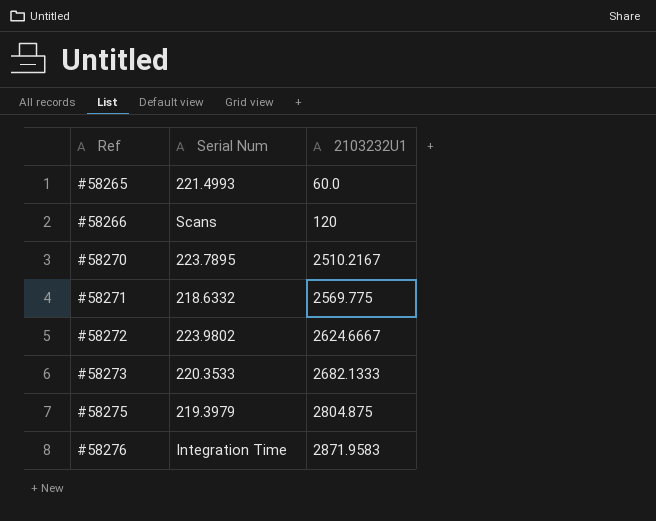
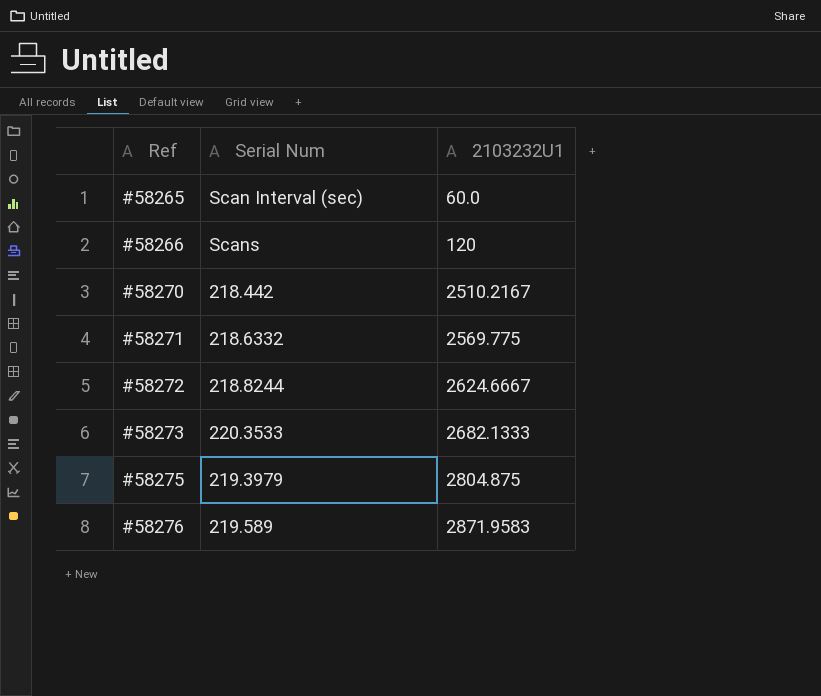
#58265 | Serial Num: 221.4993 -> Scan Interval (sec)
#58270 | Serial Num: 223.7895 -> 218.442
#58272 | Serial Num: 223.9802 -> 218.8244
#58276 | Serial Num: Integration Time -> 219.589

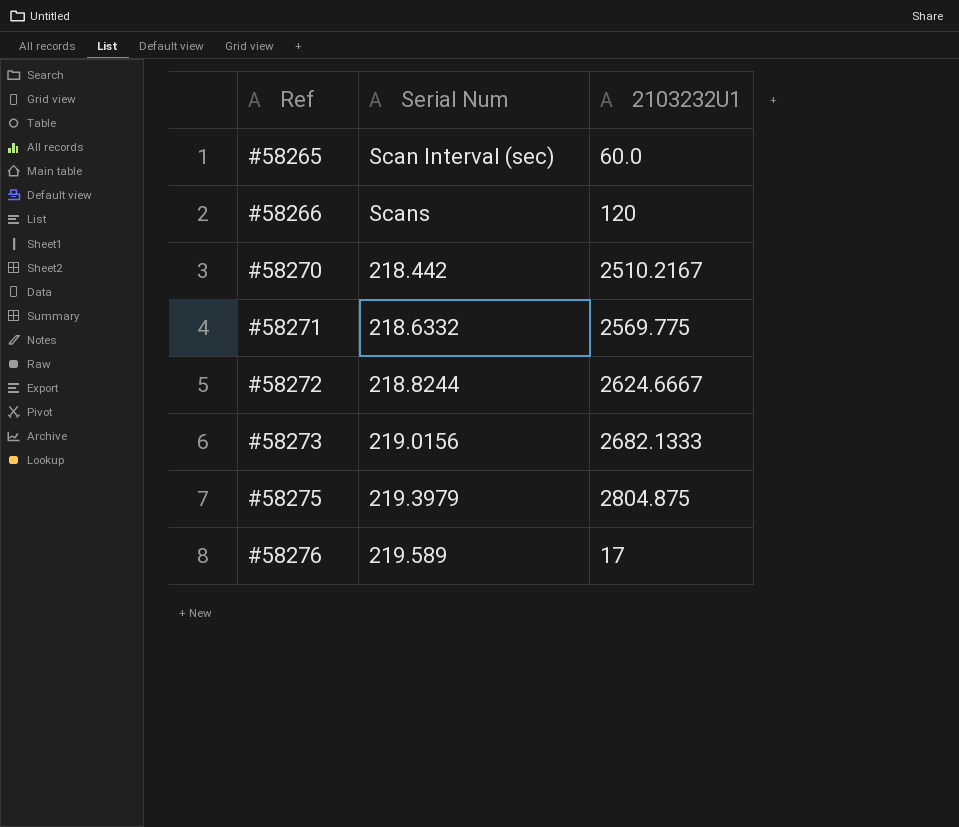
#58273 | Serial Num: 220.3533 -> 219.0156
#58276 | 2103232U1: 2871.9583 -> 17

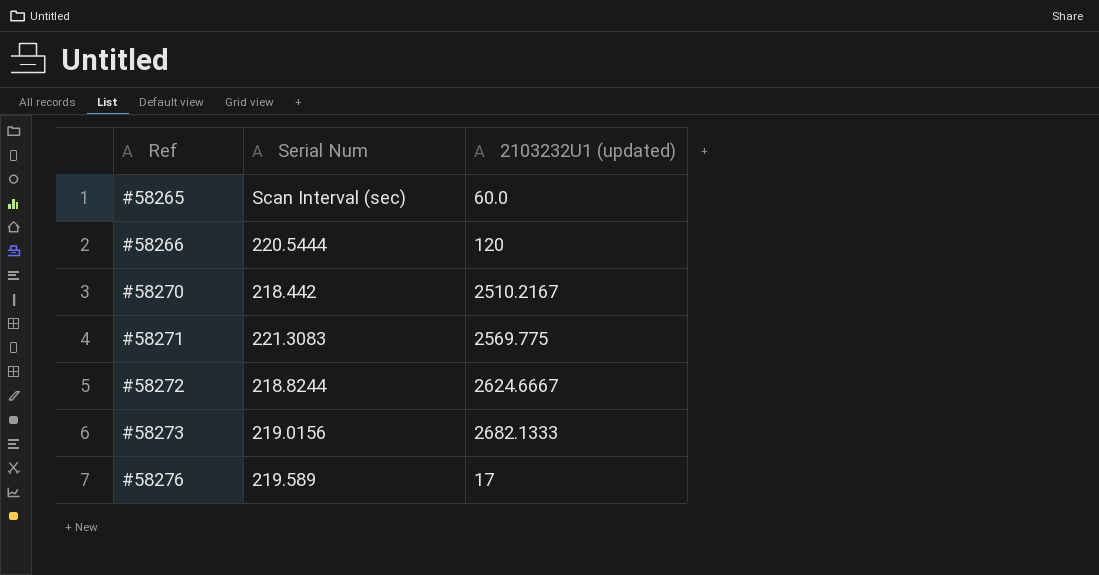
column name: 2103232U1 -> 2103232U1 (updated)
row #58275: 219.3979 | 2804.875 -> none
#58266 | Serial Num: Scans -> 220.5444
#58271 | Serial Num: 218.6332 -> 221.3083

